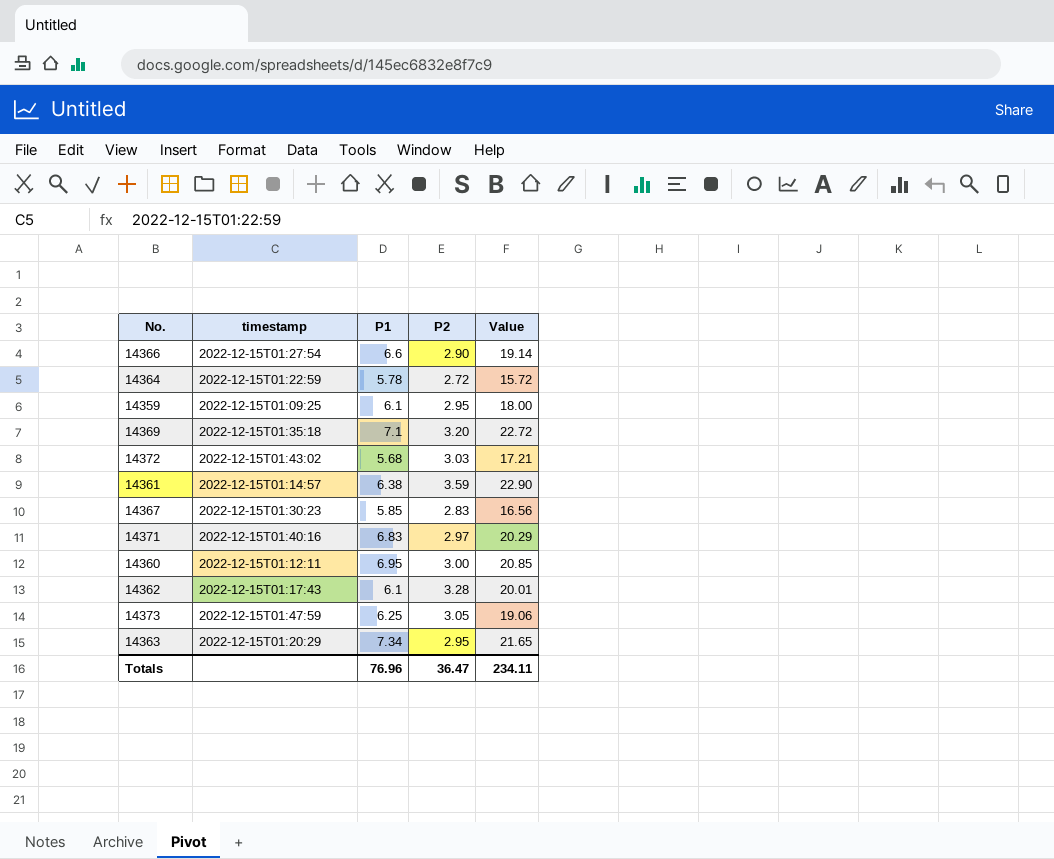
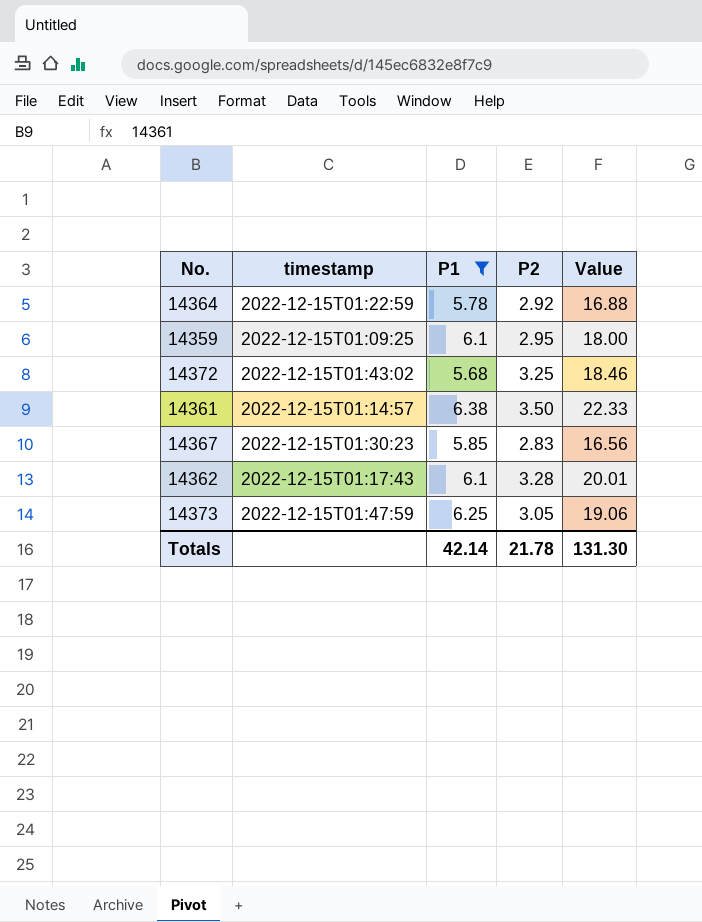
filter: none -> P1 <= 6.38
14364 | P2: 2.72 -> 2.92
14364 | Value: 15.72 -> 16.88
14372 | P2: 3.03 -> 3.25
14372 | Value: 17.21 -> 18.46
14361 | P2: 3.59 -> 3.50
14361 | Value: 22.90 -> 22.33
Totals | P1: 76.96 -> 42.14
Totals | P2: 36.47 -> 21.78
Totals | Value: 234.11 -> 131.30

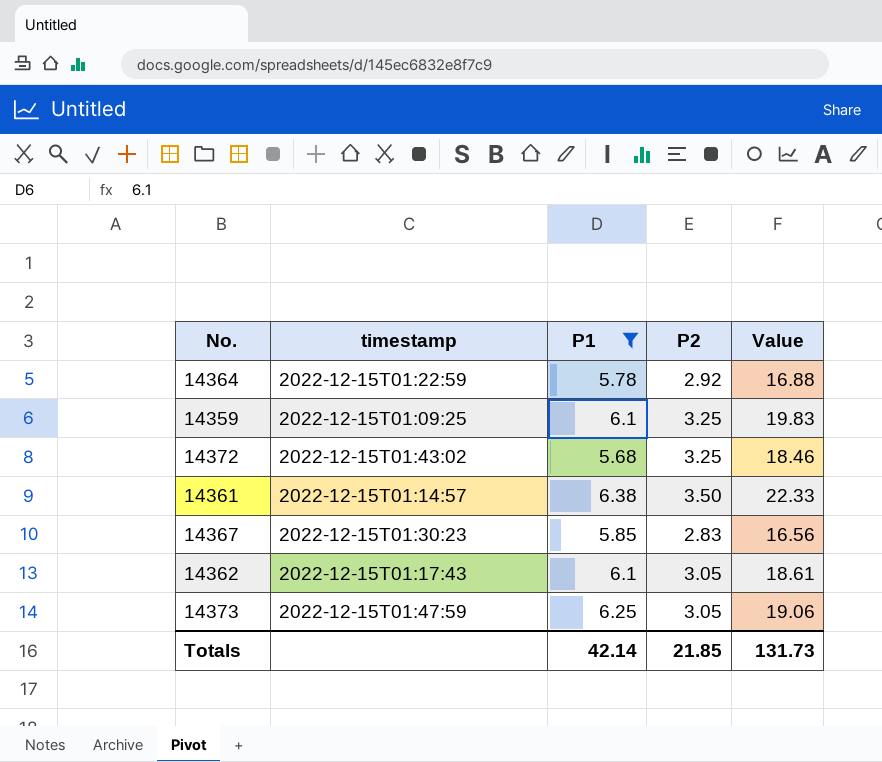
14359 | P2: 2.95 -> 3.25
14359 | Value: 18.00 -> 19.83
14362 | P2: 3.28 -> 3.05
14362 | Value: 20.01 -> 18.61
Totals | P2: 21.78 -> 21.85
Totals | Value: 131.30 -> 131.73

